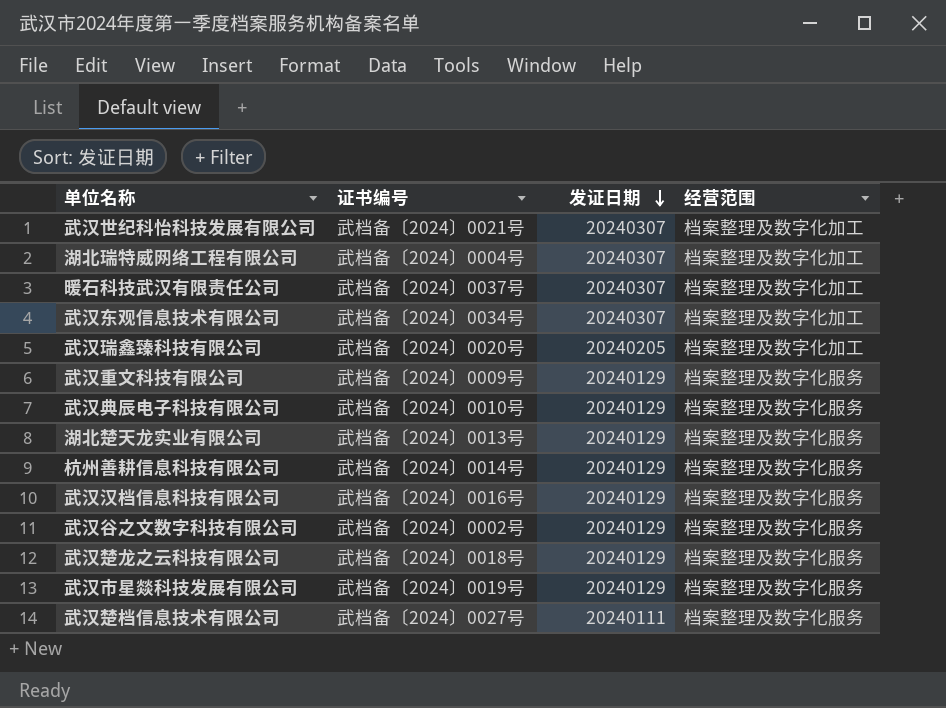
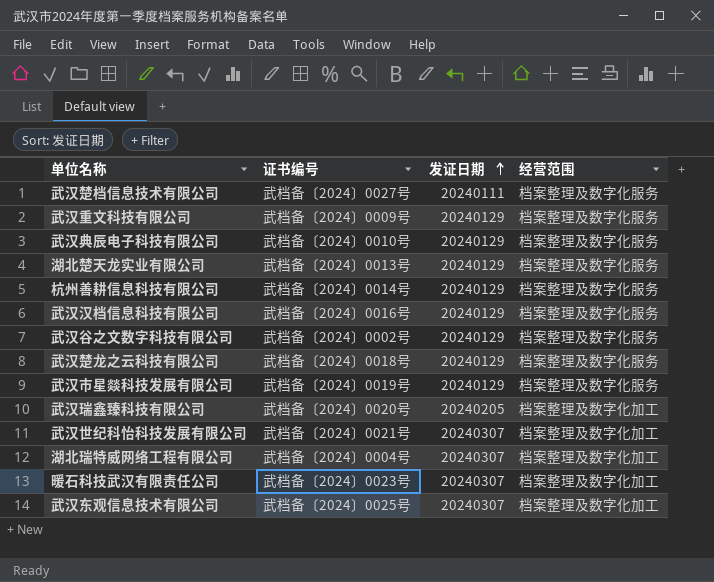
row order: 发证日期 descending -> 发证日期 ascending
暖石科技武汉有限责任公司 | 证书编号: 武档备〔2024〕0037号 -> 武档备〔2024〕0023号
武汉东观信息技术有限公司 | 证书编号: 武档备〔2024〕0034号 -> 武档备〔2024〕0025号

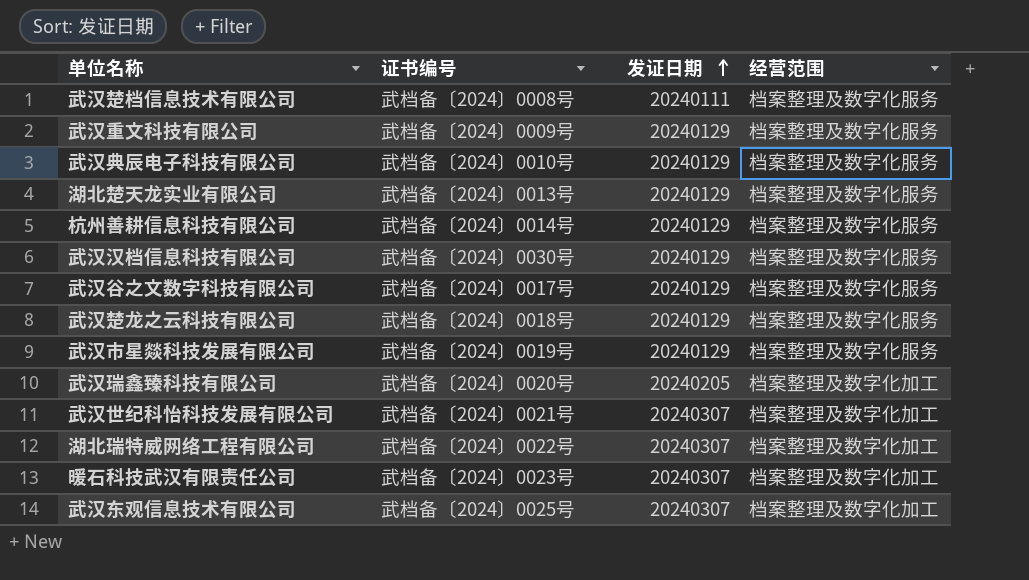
武汉楚档信息技术有限公司 | 证书编号: 武档备〔2024〕0027号 -> 武档备〔2024〕0008号
武汉汉档信息科技有限公司 | 证书编号: 武档备〔2024〕0016号 -> 武档备〔2024〕0030号
武汉谷之文数字科技有限公司 | 证书编号: 武档备〔2024〕0002号 -> 武档备〔2024〕0017号
湖北瑞特威网络工程有限公司 | 证书编号: 武档备〔2024〕0004号 -> 武档备〔2024〕0022号

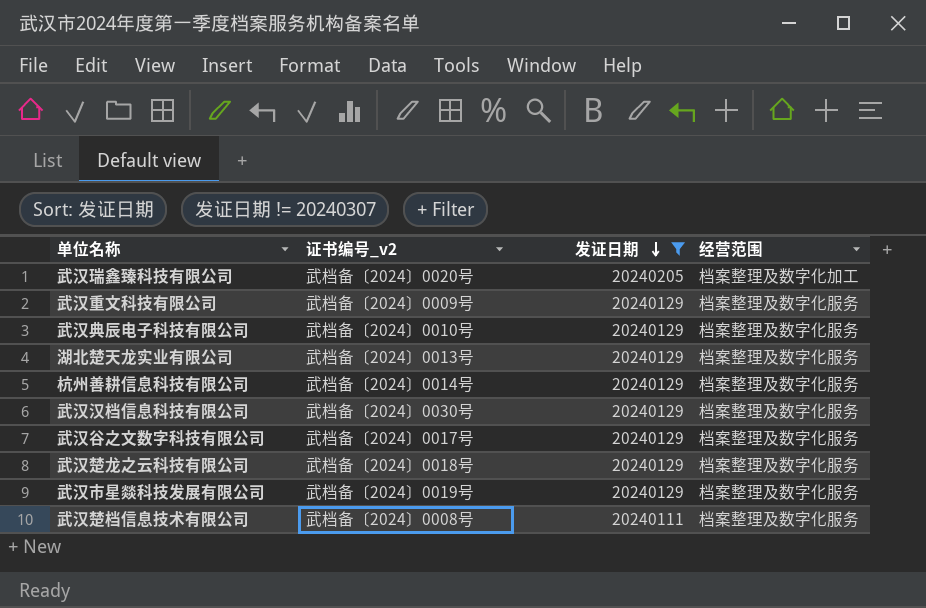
filter: none -> 发证日期 != 20240307
row order: 发证日期 ascending -> 发证日期 descending
column name: 证书编号 -> 证书编号_v2

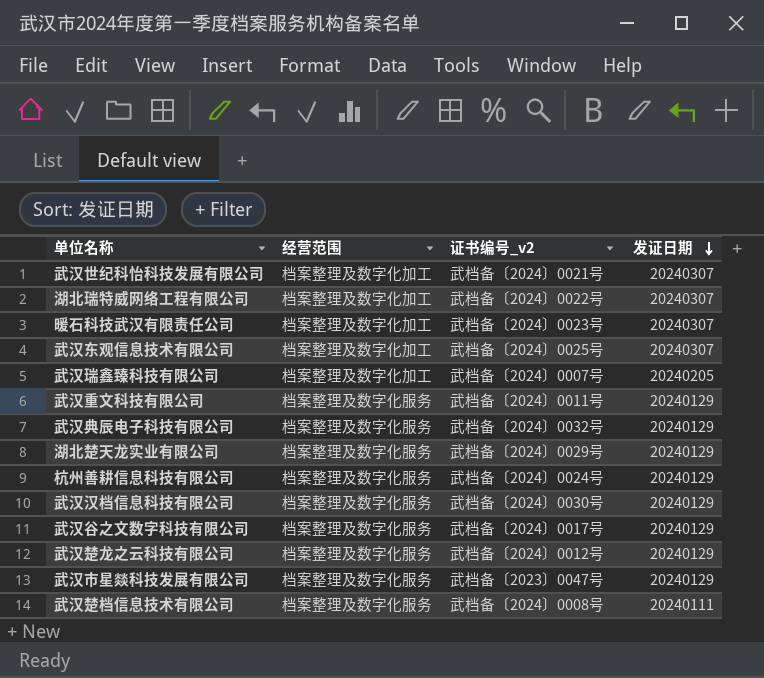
filter: 发证日期 != 20240307 -> none
column 经营范围 | position: 4 -> 2
武汉瑞鑫臻科技有限公司 | 证书编号_v2: 武档备〔2024〕0020号 -> 武档备〔2024〕0007号
武汉重文科技有限公司 | 证书编号_v2: 武档备〔2024〕0009号 -> 武档备〔2024〕0011号
武汉典辰电子科技有限公司 | 证书编号_v2: 武档备〔2024〕0010号 -> 武档备〔2024〕0032号
湖北楚天龙实业有限公司 | 证书编号_v2: 武档备〔2024〕0013号 -> 武档备〔2024〕0029号
杭州善耕信息科技有限公司 | 证书编号_v2: 武档备〔2024〕0014号 -> 武档备〔2024〕0024号
武汉楚龙之云科技有限公司 | 证书编号_v2: 武档备〔2024〕0018号 -> 武档备〔2024〕0012号
武汉市星燚科技发展有限公司 | 证书编号_v2: 武档备〔2024〕0019号 -> 武档备〔2023〕0047号

